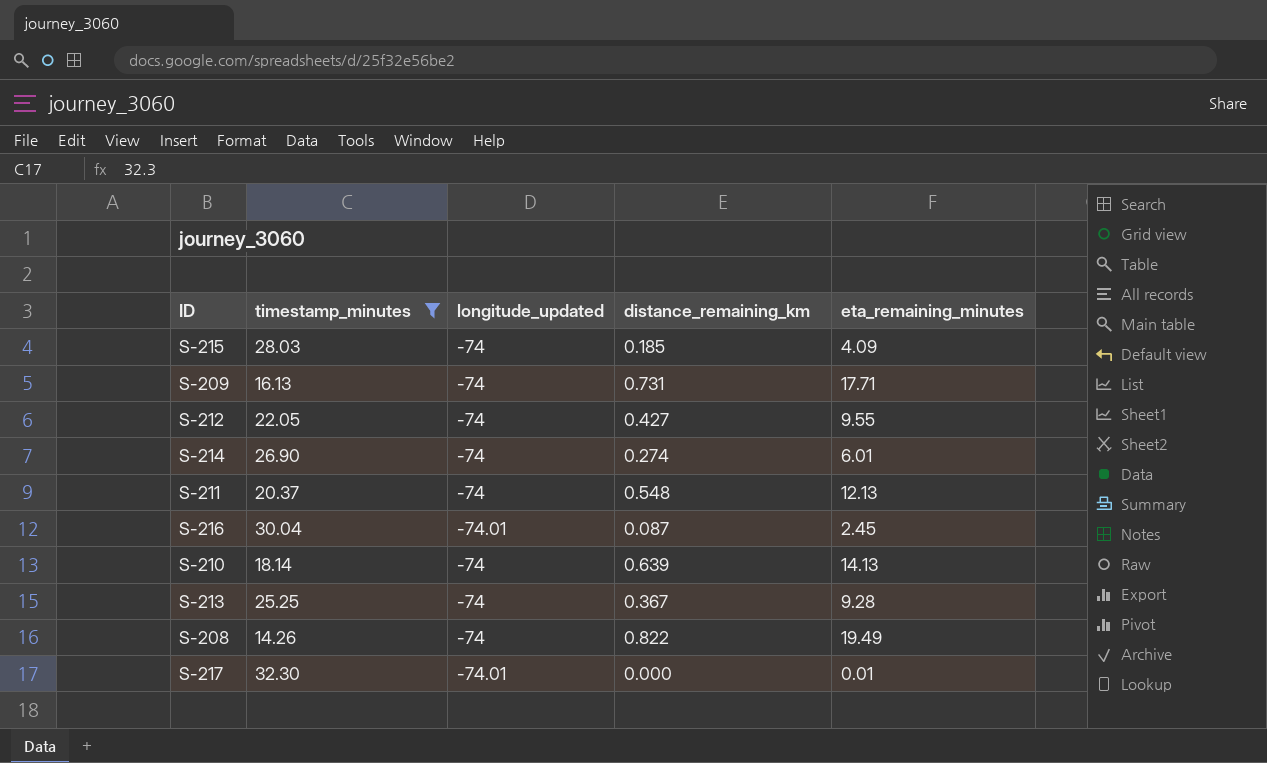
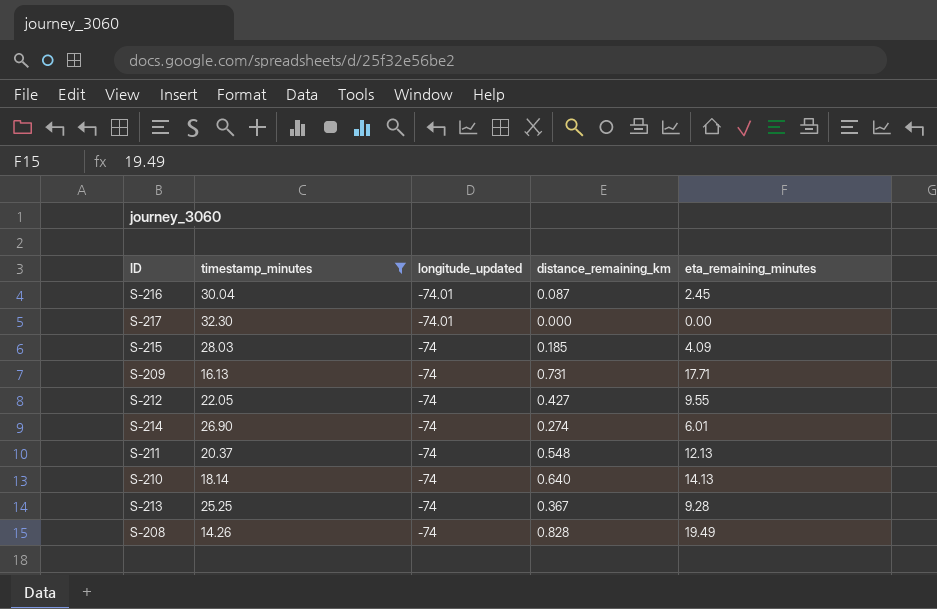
row order: none -> longitude_updated ascending
S-217 | eta_remaining_minutes: 0.01 -> 0.00
S-210 | distance_remaining_km: 0.639 -> 0.640
S-208 | distance_remaining_km: 0.822 -> 0.828

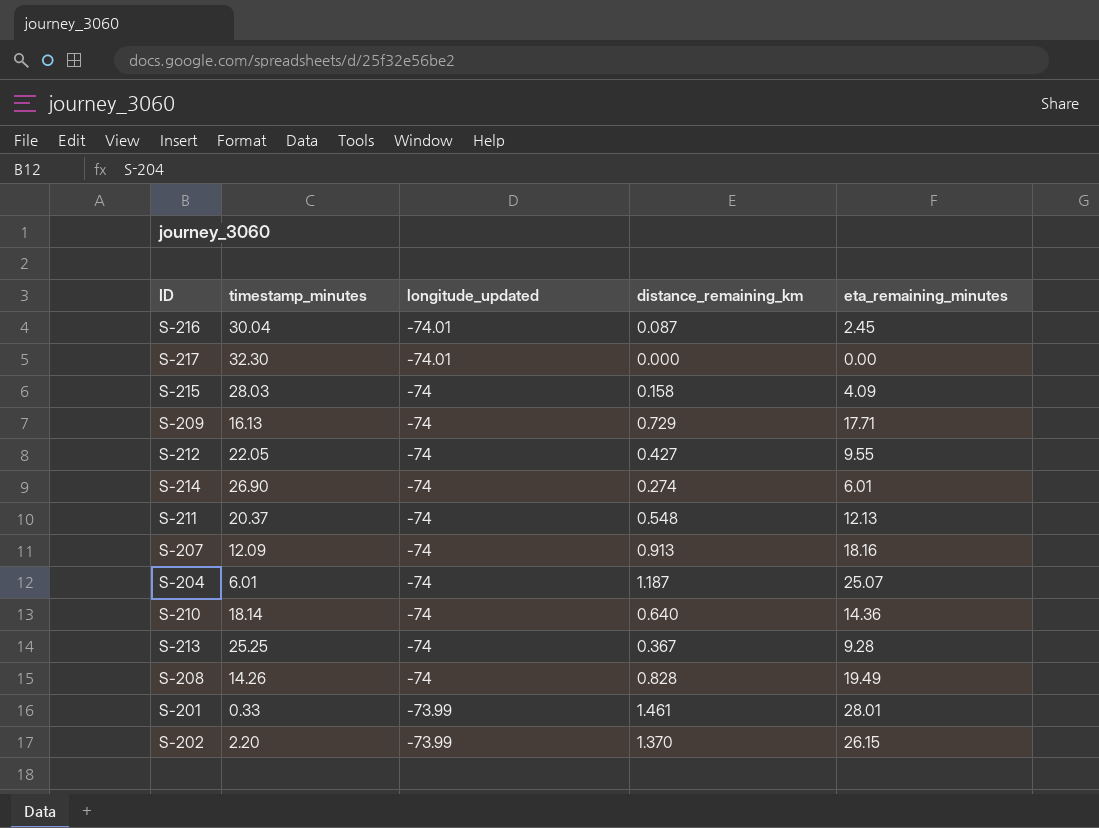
filter: timestamp_minutes >= 14.26 -> none
S-215 | distance_remaining_km: 0.185 -> 0.158
S-209 | distance_remaining_km: 0.731 -> 0.729
S-210 | eta_remaining_minutes: 14.13 -> 14.36

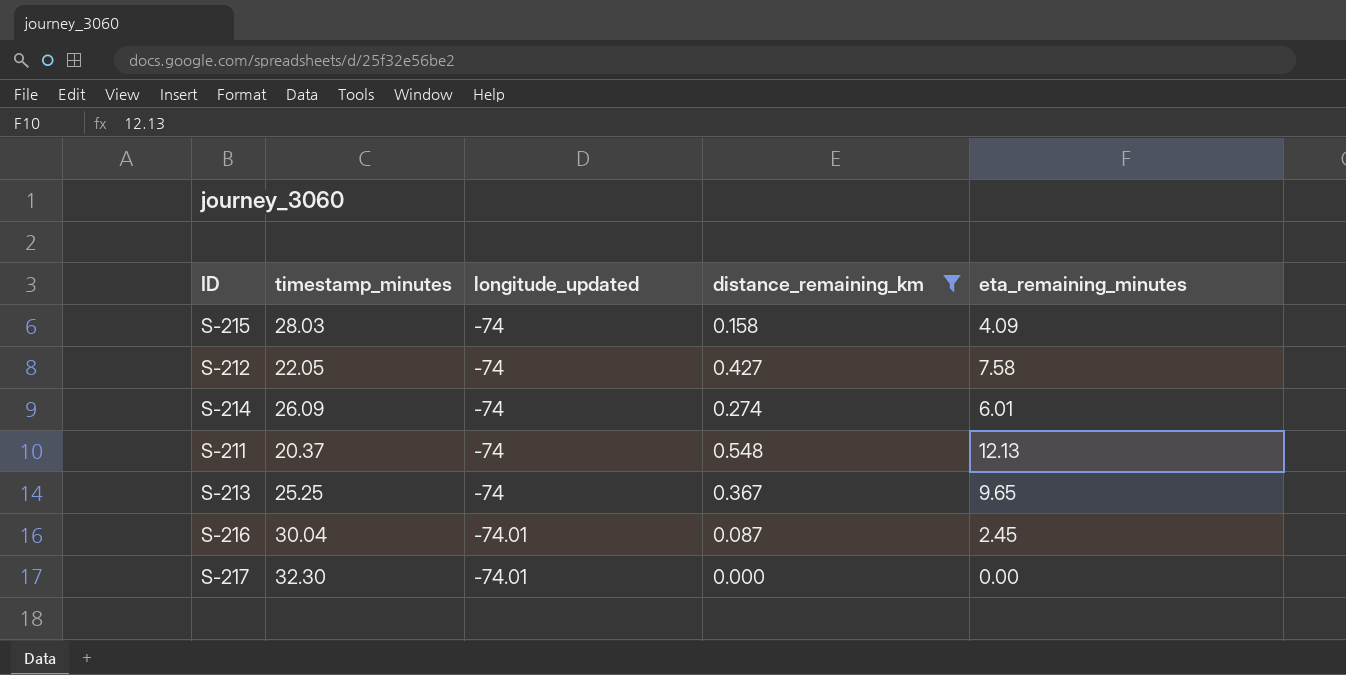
filter: none -> distance_remaining_km <= 0.548
row order: longitude_updated ascending -> longitude_updated descending
S-212 | eta_remaining_minutes: 9.55 -> 7.58
S-214 | timestamp_minutes: 26.90 -> 26.09
S-213 | eta_remaining_minutes: 9.28 -> 9.65

